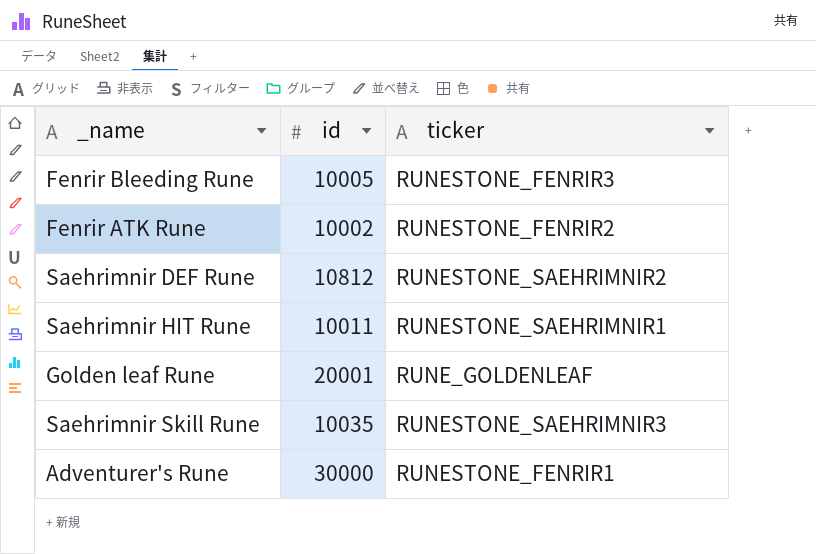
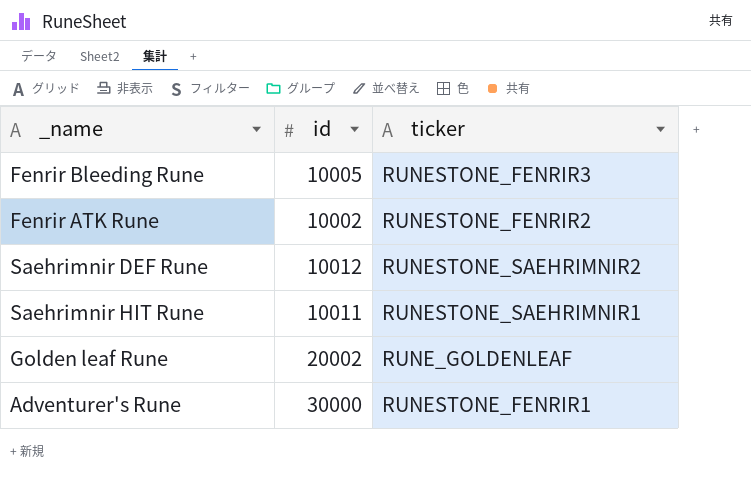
row Saehrimnir Skill Rune: 10035 | RUNESTONE_SAEHRIMNIR3 -> none
Saehrimnir DEF Rune | id: 10812 -> 10012
Golden leaf Rune | id: 20001 -> 20002

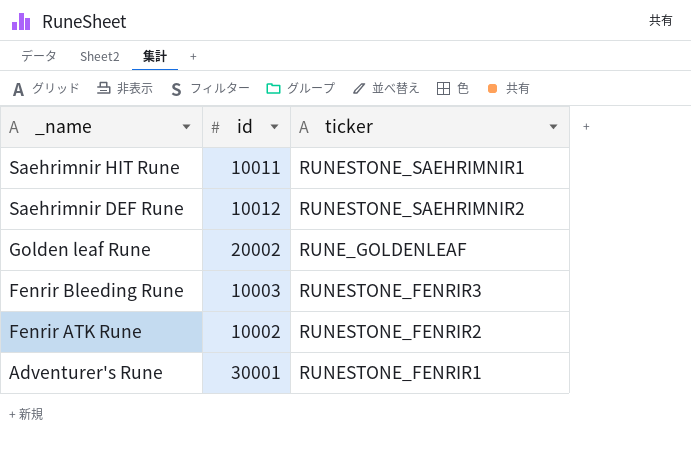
row order: none -> _name descending
Fenrir Bleeding Rune | id: 10005 -> 10003
Adventurer's Rune | id: 30000 -> 30001

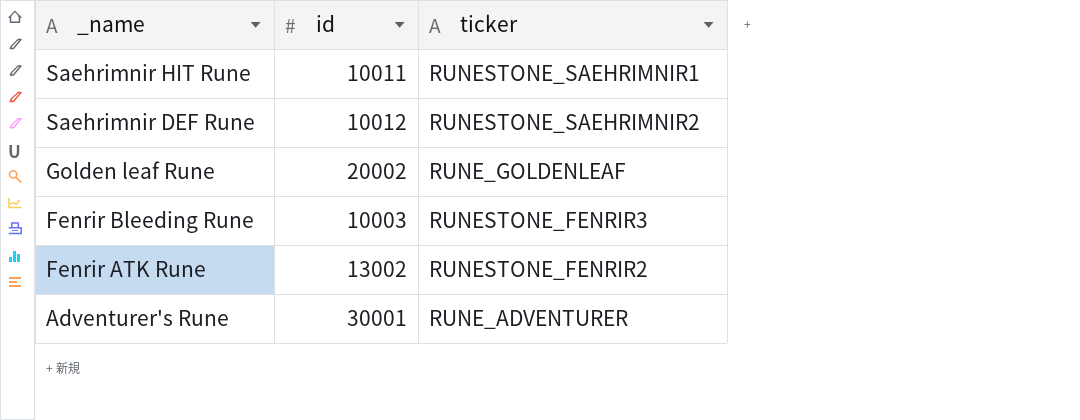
Fenrir ATK Rune | id: 10002 -> 13002
Adventurer's Rune | ticker: RUNESTONE_FENRIR1 -> RUNE_ADVENTURER

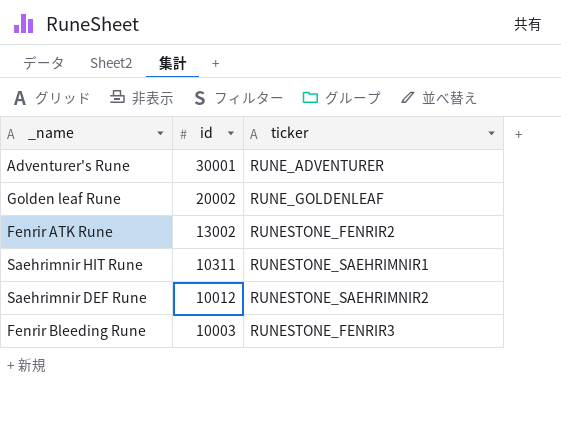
row order: _name descending -> id descending
Saehrimnir HIT Rune | id: 10011 -> 10311

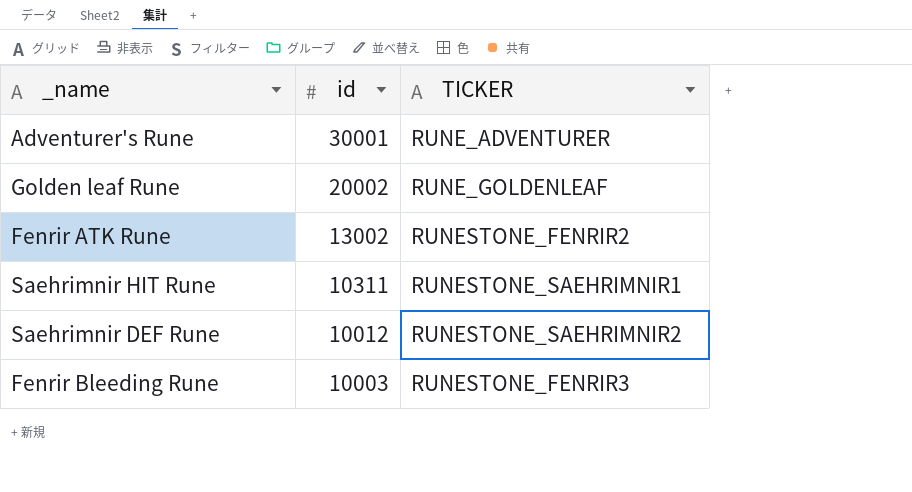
column name: ticker -> TICKER

